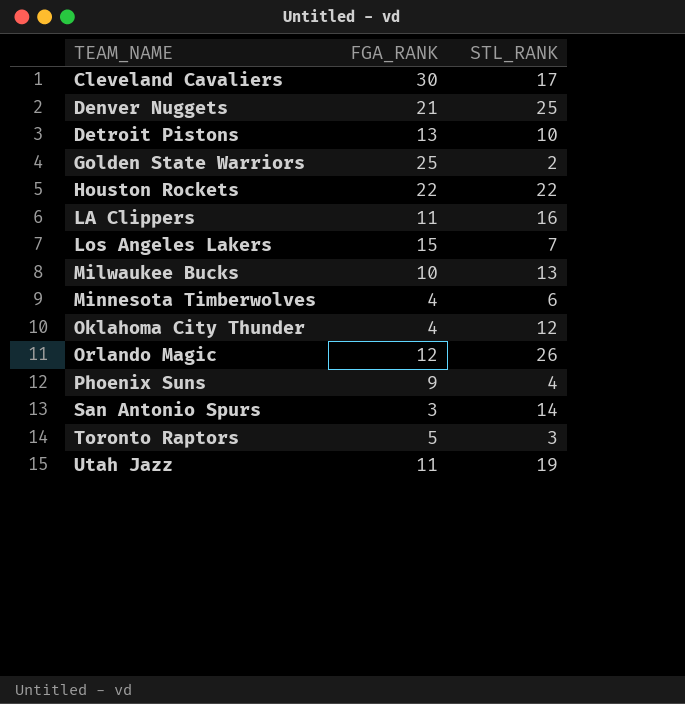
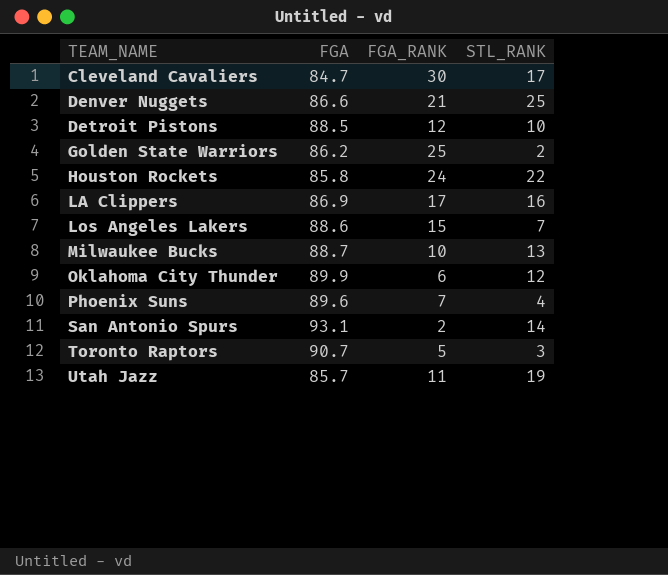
column FGA | position: none -> 2
row Minnesota Timberwolves: 4 | 6 -> none
row Orlando Magic: 12 | 26 -> none
Detroit Pistons | FGA_RANK: 13 -> 12
Houston Rockets | FGA_RANK: 22 -> 24
LA Clippers | FGA_RANK: 11 -> 17
Oklahoma City Thunder | FGA_RANK: 4 -> 6
Phoenix Suns | FGA_RANK: 9 -> 7
San Antonio Spurs | FGA_RANK: 3 -> 2

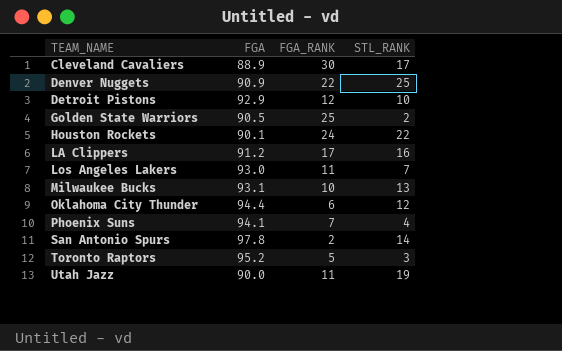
Cleveland Cavaliers | FGA: 84.7 -> 88.9
Denver Nuggets | FGA: 86.6 -> 90.9
Denver Nuggets | FGA_RANK: 21 -> 22
Detroit Pistons | FGA: 88.5 -> 92.9
Golden State Warriors | FGA: 86.2 -> 90.5
Houston Rockets | FGA: 85.8 -> 90.1
LA Clippers | FGA: 86.9 -> 91.2
Los Angeles Lakers | FGA: 88.6 -> 93.0
Los Angeles Lakers | FGA_RANK: 15 -> 11
Milwaukee Bucks | FGA: 88.7 -> 93.1
Oklahoma City Thunder | FGA: 89.9 -> 94.4
Phoenix Suns | FGA: 89.6 -> 94.1
San Antonio Spurs | FGA: 93.1 -> 97.8
Toronto Raptors | FGA: 90.7 -> 95.2
Utah Jazz | FGA: 85.7 -> 90.0

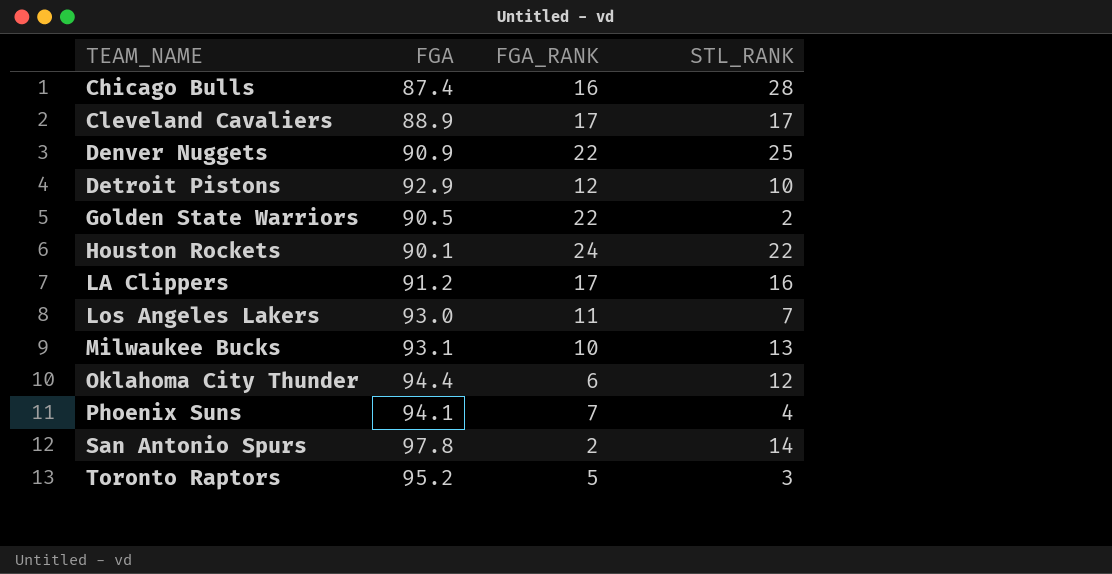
row Utah Jazz: 90.0 | 11 | 19 -> none
row Chicago Bulls: none -> 87.4 | 16 | 28
Cleveland Cavaliers | FGA_RANK: 30 -> 17
Golden State Warriors | FGA_RANK: 25 -> 22

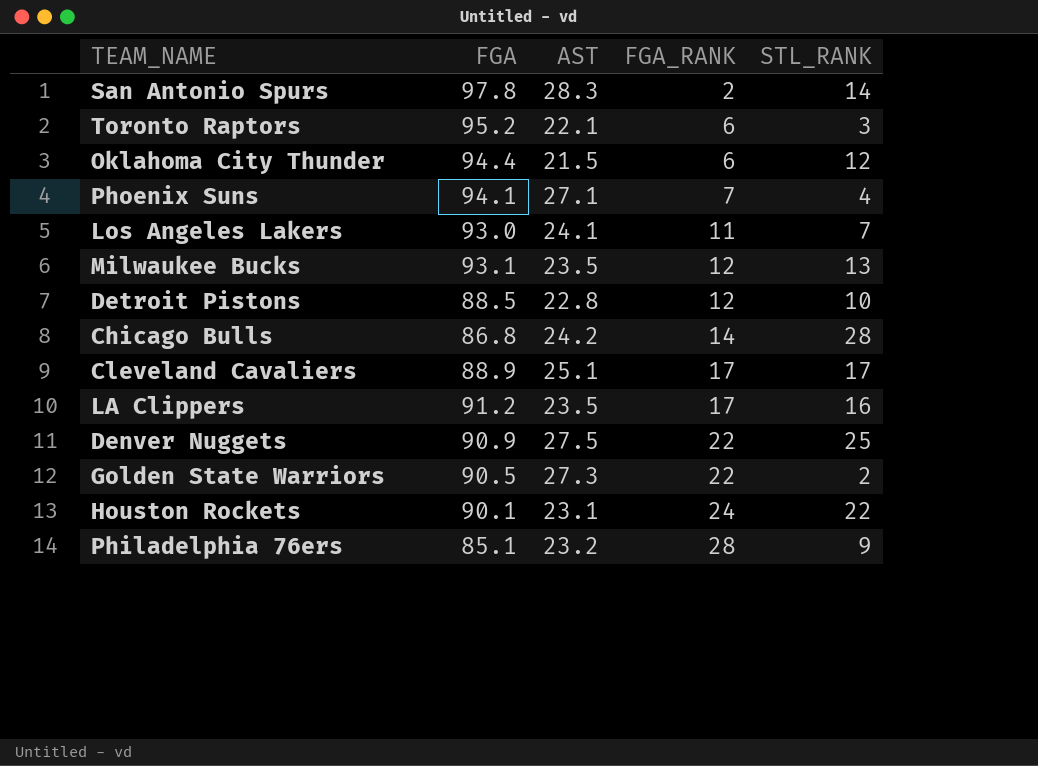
row order: TEAM_NAME ascending -> FGA_RANK ascending
column AST | position: none -> 3
Toronto Raptors | FGA_RANK: 5 -> 6
Milwaukee Bucks | FGA_RANK: 10 -> 12
Detroit Pistons | FGA: 92.9 -> 88.5
Chicago Bulls | FGA: 87.4 -> 86.8
Chicago Bulls | FGA_RANK: 16 -> 14
row Philadelphia 76ers: none -> 85.1 | 23.2 | 28 | 9

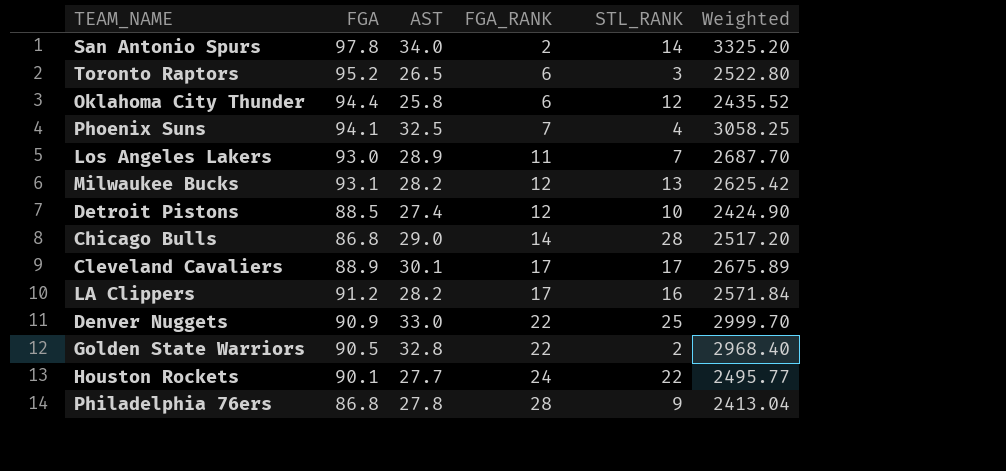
column Weighted | formula: none -> [FGA] * [AST]
San Antonio Spurs | AST: 28.3 -> 34.0
Toronto Raptors | AST: 22.1 -> 26.5
Oklahoma City Thunder | AST: 21.5 -> 25.8
Phoenix Suns | AST: 27.1 -> 32.5
Los Angeles Lakers | AST: 24.1 -> 28.9
Milwaukee Bucks | AST: 23.5 -> 28.2
Detroit Pistons | AST: 22.8 -> 27.4
Chicago Bulls | AST: 24.2 -> 29.0
Cleveland Cavaliers | AST: 25.1 -> 30.1
LA Clippers | AST: 23.5 -> 28.2
Denver Nuggets | AST: 27.5 -> 33.0
Golden State Warriors | AST: 27.3 -> 32.8
Houston Rockets | AST: 23.1 -> 27.7
Philadelphia 76ers | FGA: 85.1 -> 86.8
Philadelphia 76ers | AST: 23.2 -> 27.8

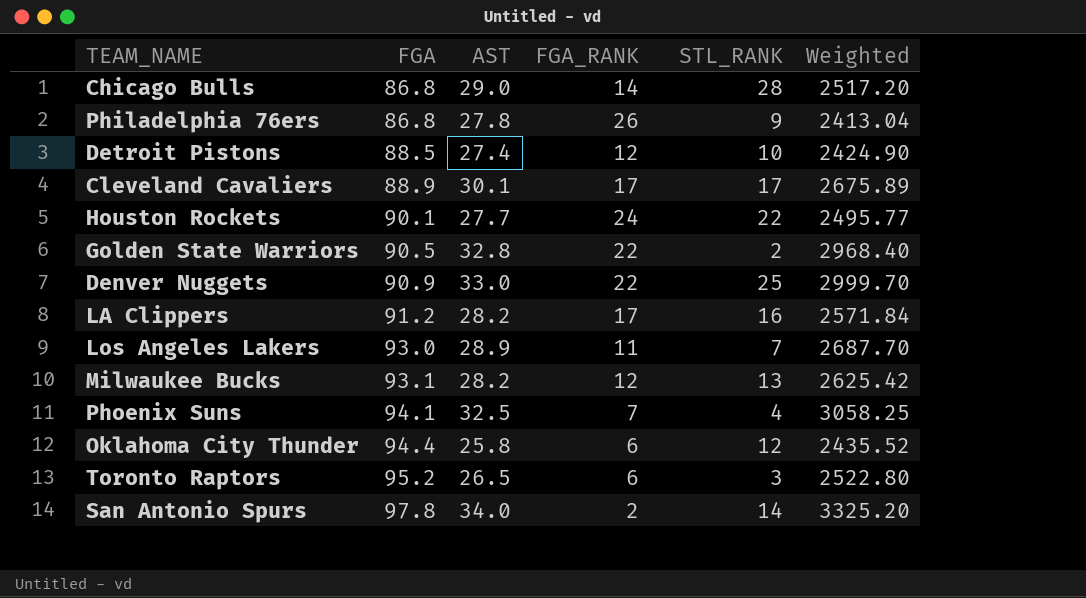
row order: FGA_RANK ascending -> FGA ascending
Philadelphia 76ers | FGA_RANK: 28 -> 26

